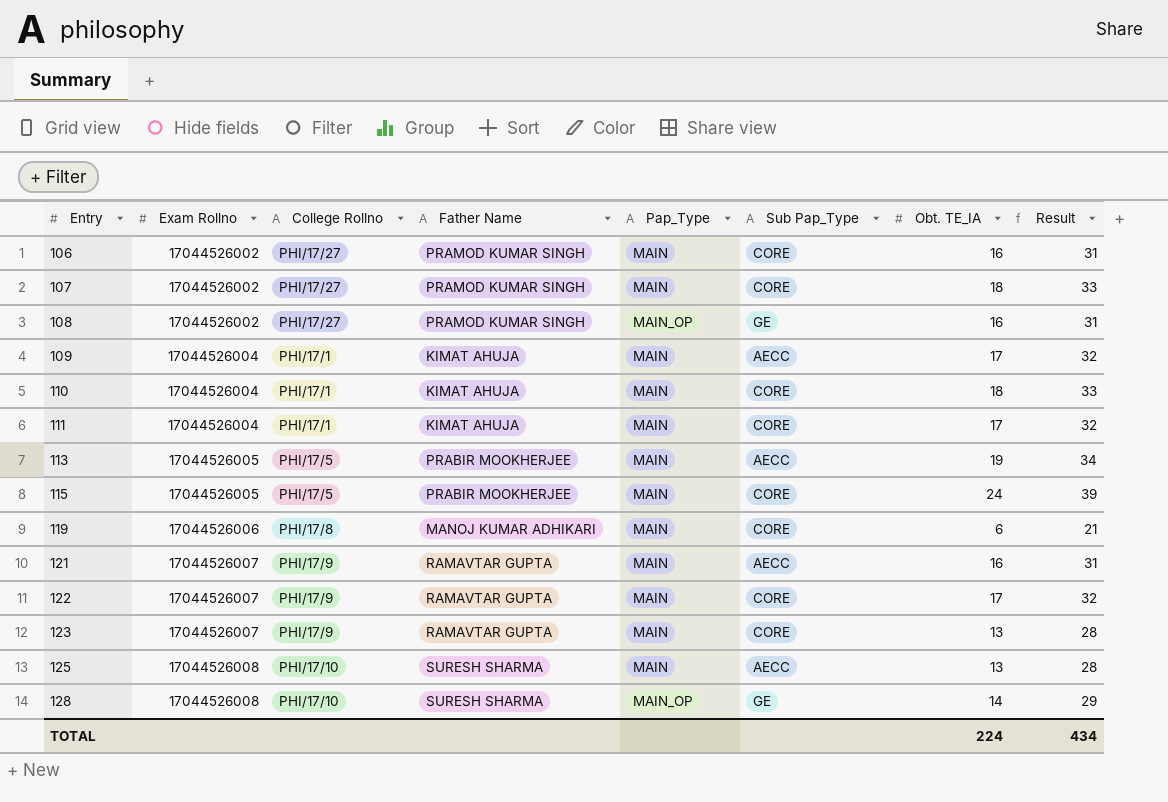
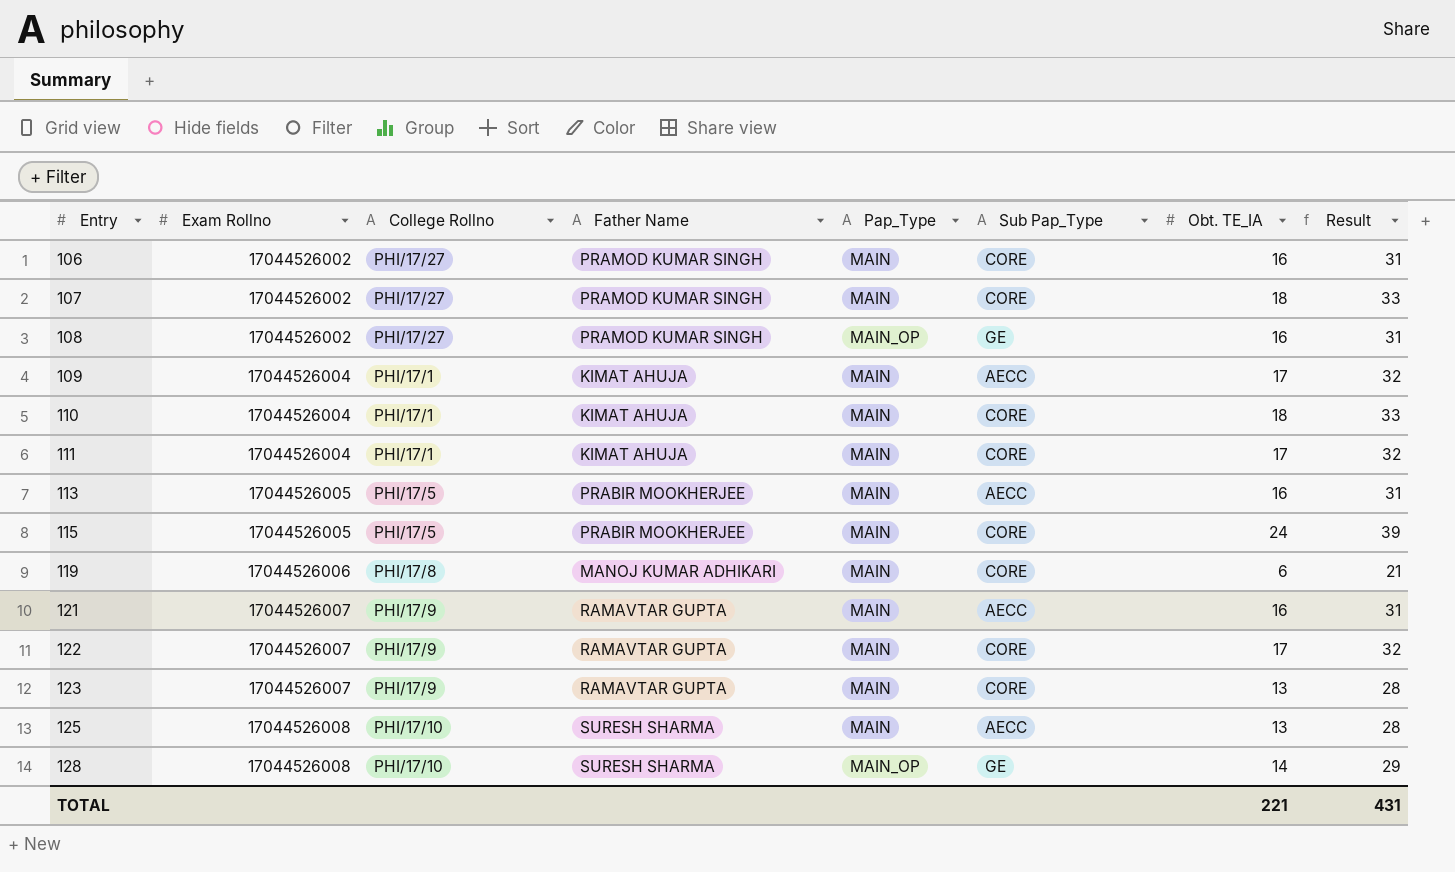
113 | Obt. TE_IA: 19 -> 16
113 | Result: 34 -> 31
TOTAL | Obt. TE_IA: 224 -> 221
TOTAL | Result: 434 -> 431

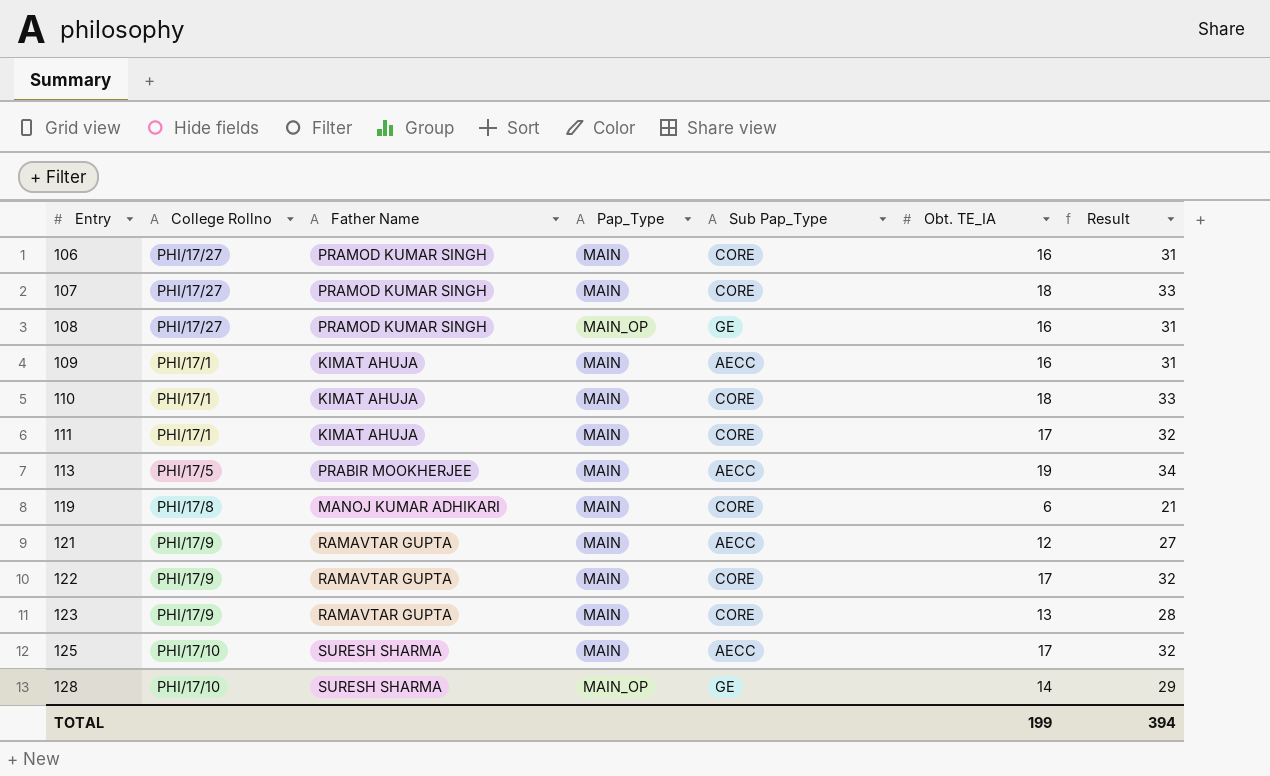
column Exam Rollno | position: 2 -> none
row 115: 17044526005 | PHI/17/5 | PRABIR MOOKHERJEE | MAIN | CORE | 24 | 39 -> none
109 | Obt. TE_IA: 17 -> 16
109 | Result: 32 -> 31
113 | Obt. TE_IA: 16 -> 19
113 | Result: 31 -> 34
121 | Obt. TE_IA: 16 -> 12
121 | Result: 31 -> 27
125 | Obt. TE_IA: 13 -> 17
125 | Result: 28 -> 32
TOTAL | Obt. TE_IA: 221 -> 199
TOTAL | Result: 431 -> 394

